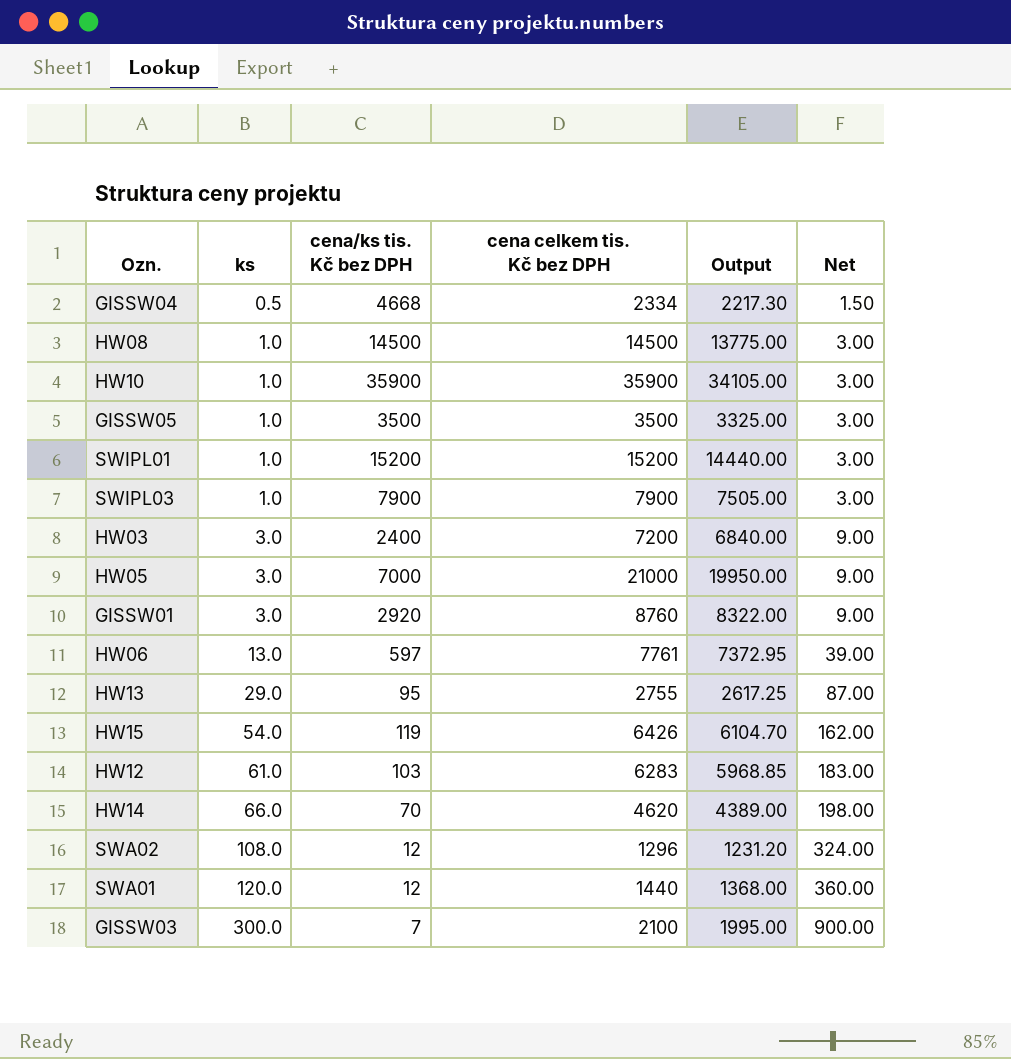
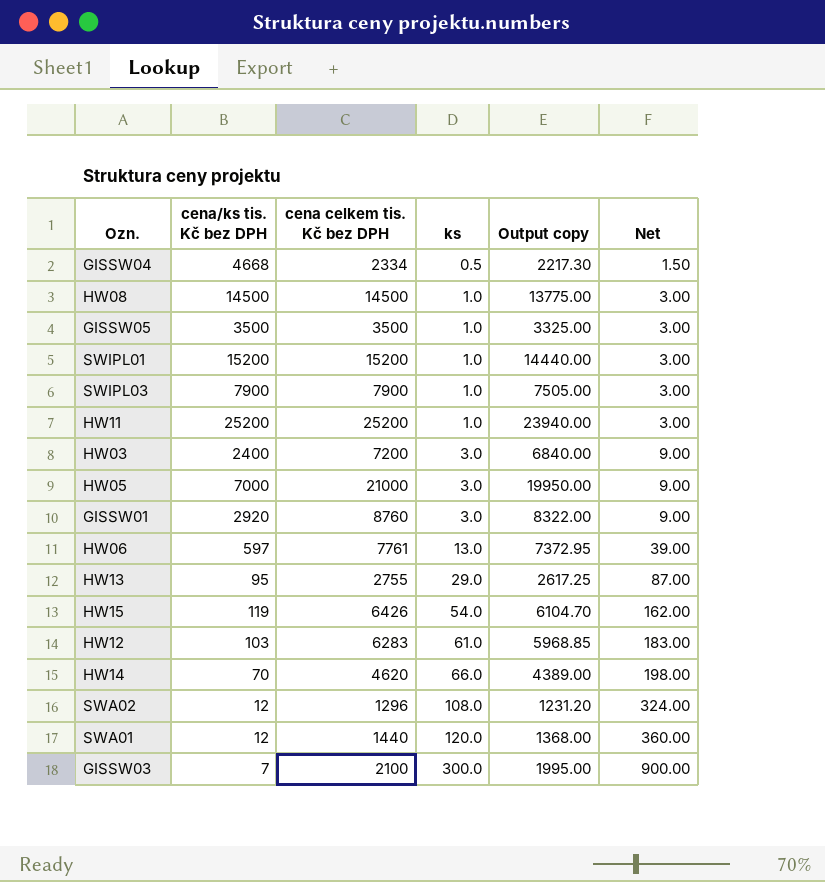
column ks | position: 2 -> 4
column name: Output -> Output copy
row HW10: 1.0 | 35900 | 35900 | 34105.00 | 3.00 -> none
row HW11: none -> 25200 | 25200 | 1.0 | 23940.00 | 3.00

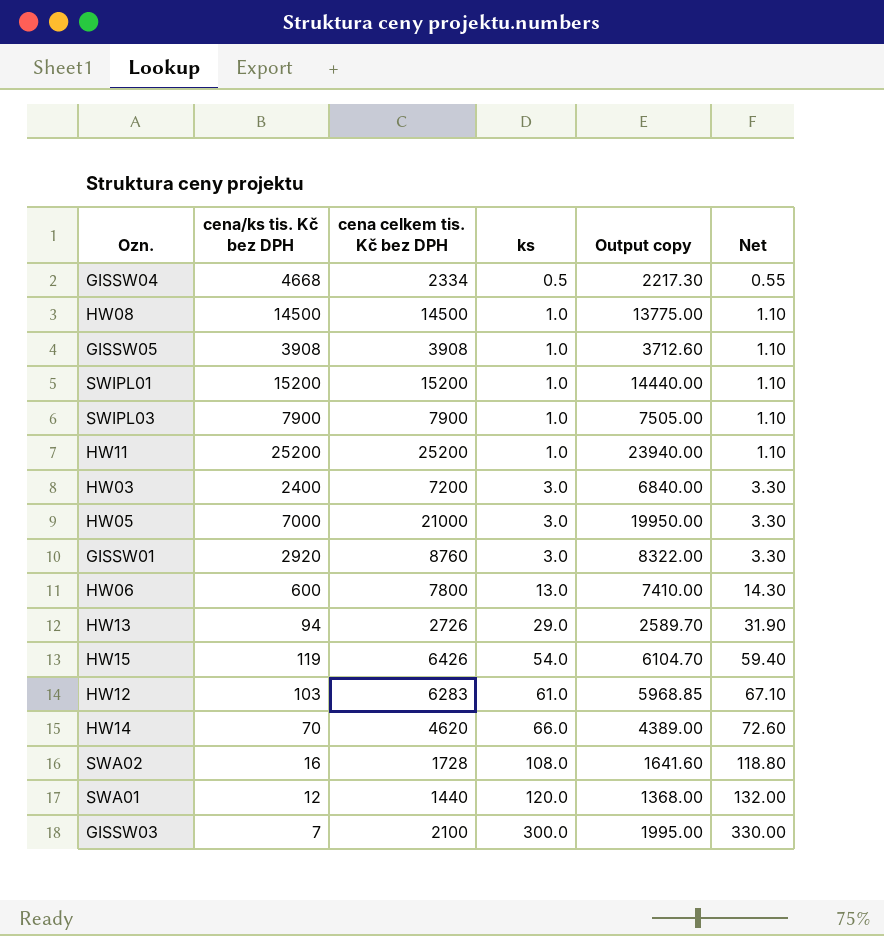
column Net | formula: [ks] * 3 -> [ks] * 1.1
GISSW05 | cena/ks tis. Kč bez DPH: 3500 -> 3908
GISSW05 | cena celkem tis. Kč bez DPH: 3500 -> 3908
GISSW05 | Output copy: 3325.00 -> 3712.60
HW06 | cena/ks tis. Kč bez DPH: 597 -> 600
HW06 | cena celkem tis. Kč bez DPH: 7761 -> 7800
HW06 | Output copy: 7372.95 -> 7410.00
HW13 | cena/ks tis. Kč bez DPH: 95 -> 94
HW13 | cena celkem tis. Kč bez DPH: 2755 -> 2726
HW13 | Output copy: 2617.25 -> 2589.70
SWA02 | cena/ks tis. Kč bez DPH: 12 -> 16
SWA02 | cena celkem tis. Kč bez DPH: 1296 -> 1728
SWA02 | Output copy: 1231.20 -> 1641.60

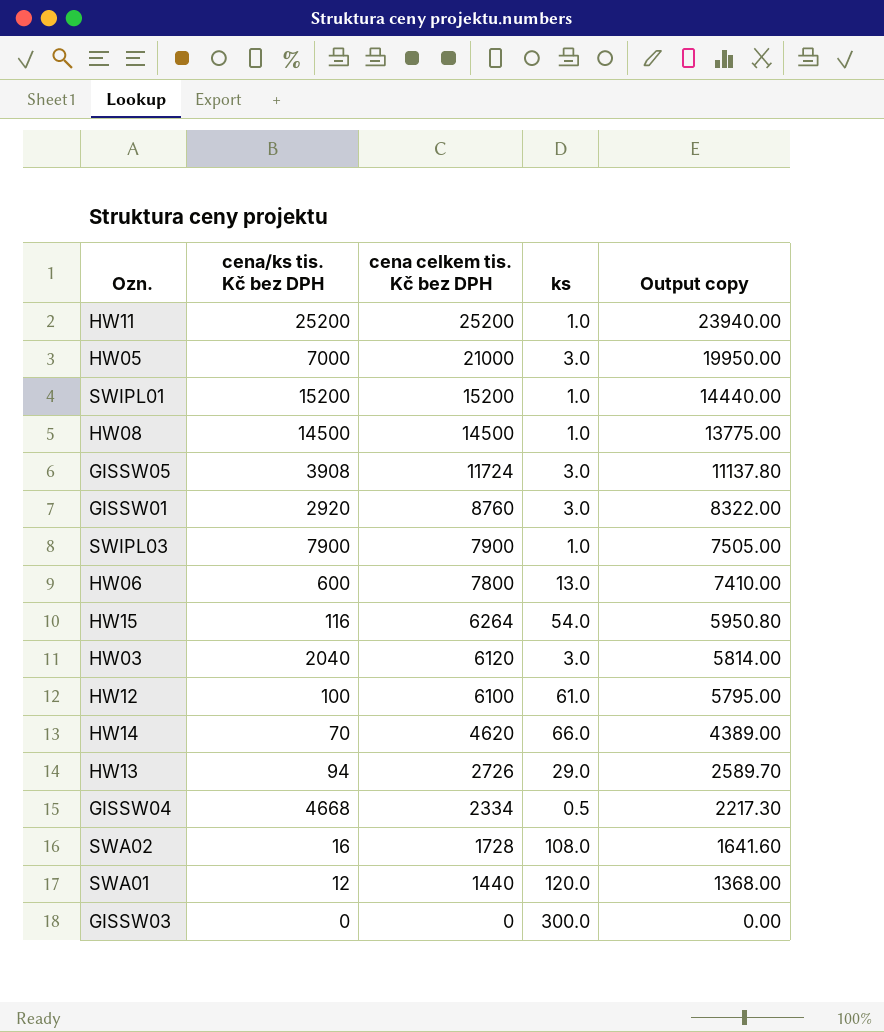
row order: ks ascending -> cena celkem tis. Kč bez DPH descending
column Net | formula: [ks] * 1.1 -> none
GISSW05 | cena celkem tis. Kč bez DPH: 3908 -> 11724
GISSW05 | ks: 1.0 -> 3.0
GISSW05 | Output copy: 3712.60 -> 11137.80
HW15 | cena/ks tis. Kč bez DPH: 119 -> 116
HW15 | cena celkem tis. Kč bez DPH: 6426 -> 6264
HW15 | Output copy: 6104.70 -> 5950.80
HW03 | cena/ks tis. Kč bez DPH: 2400 -> 2040
HW03 | cena celkem tis. Kč bez DPH: 7200 -> 6120
HW03 | Output copy: 6840.00 -> 5814.00
HW12 | cena/ks tis. Kč bez DPH: 103 -> 100
HW12 | cena celkem tis. Kč bez DPH: 6283 -> 6100
HW12 | Output copy: 5968.85 -> 5795.00
GISSW03 | cena/ks tis. Kč bez DPH: 7 -> 0
GISSW03 | cena celkem tis. Kč bez DPH: 2100 -> 0
GISSW03 | Output copy: 1995.00 -> 0.00

